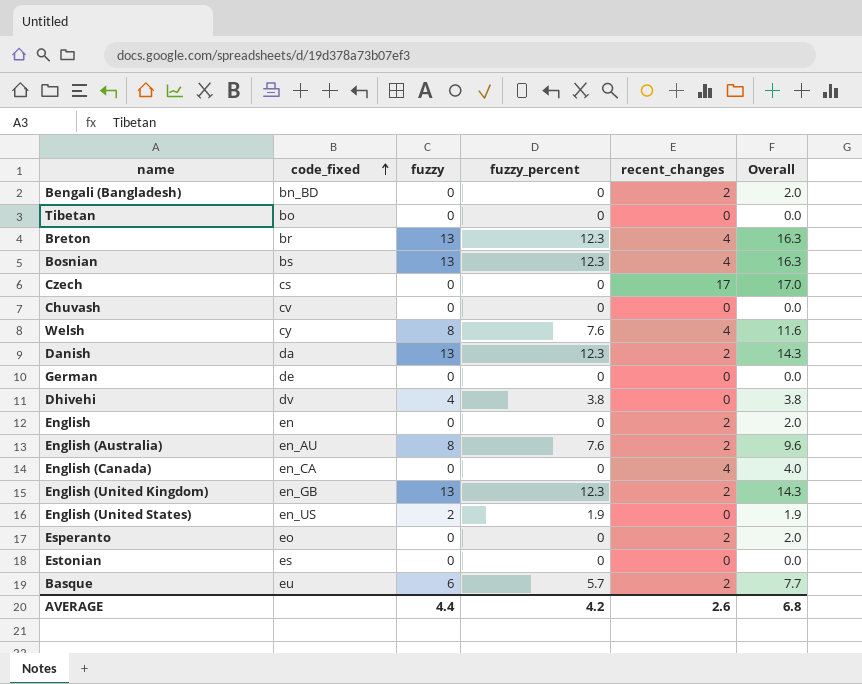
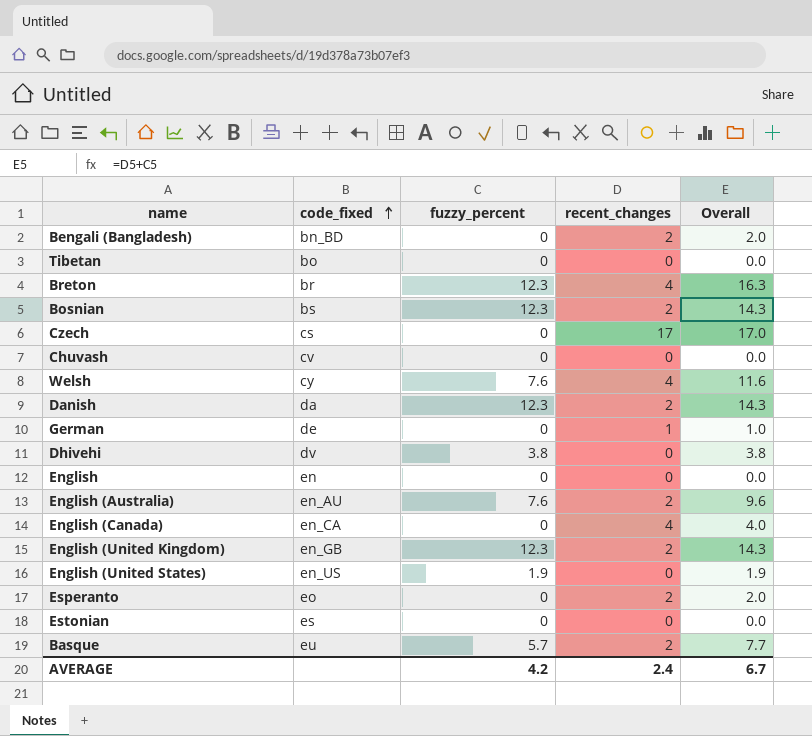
column fuzzy | position: 3 -> none
Bosnian | recent_changes: 4 -> 2
Bosnian | Overall: 16.3 -> 14.3
German | recent_changes: 0 -> 1
German | Overall: 0.0 -> 1.0
English | recent_changes: 2 -> 0
English | Overall: 2.0 -> 0.0
AVERAGE | recent_changes: 2.6 -> 2.4
AVERAGE | Overall: 6.8 -> 6.7

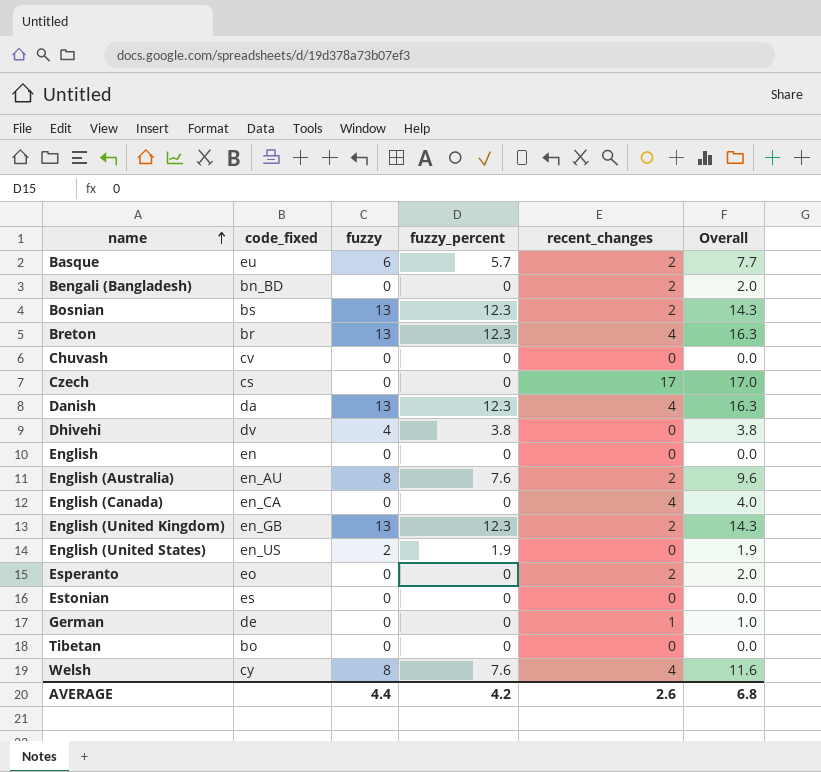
row order: code_fixed ascending -> name ascending
column fuzzy | position: none -> 3
Danish | recent_changes: 2 -> 4
Danish | Overall: 14.3 -> 16.3
AVERAGE | recent_changes: 2.4 -> 2.6
AVERAGE | Overall: 6.7 -> 6.8

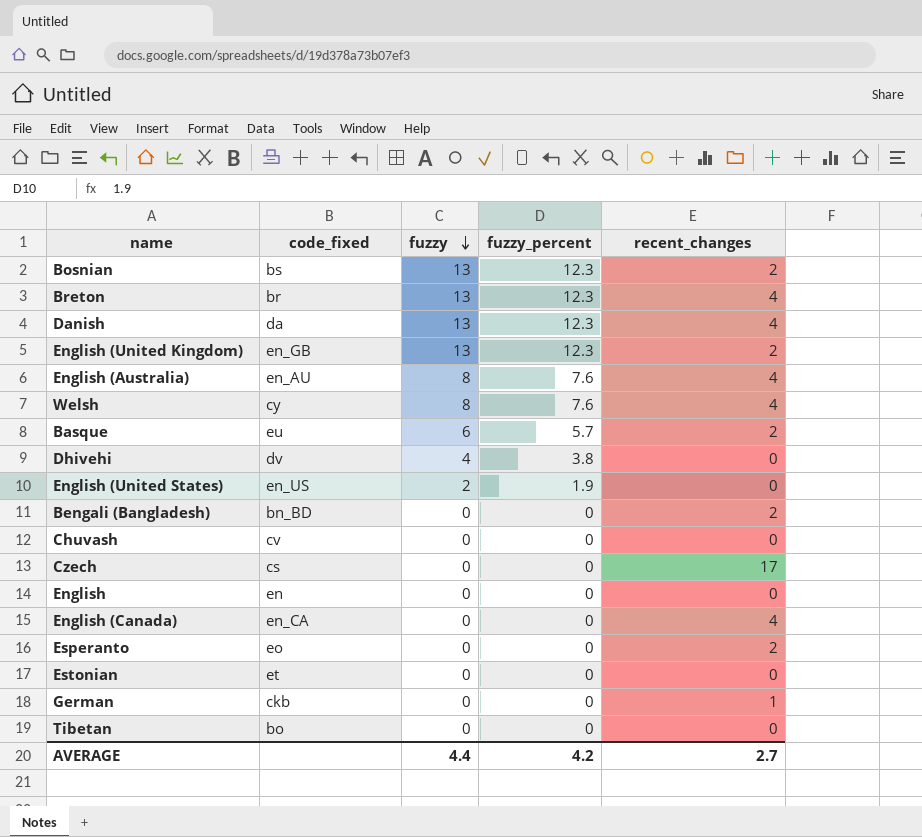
row order: name ascending -> fuzzy descending
column Overall | formula: [fuzzy_percent] + [recent_changes] -> none
English (Australia) | recent_changes: 2 -> 4
Estonian | code_fixed: es -> et
German | code_fixed: de -> ckb
AVERAGE | recent_changes: 2.6 -> 2.7

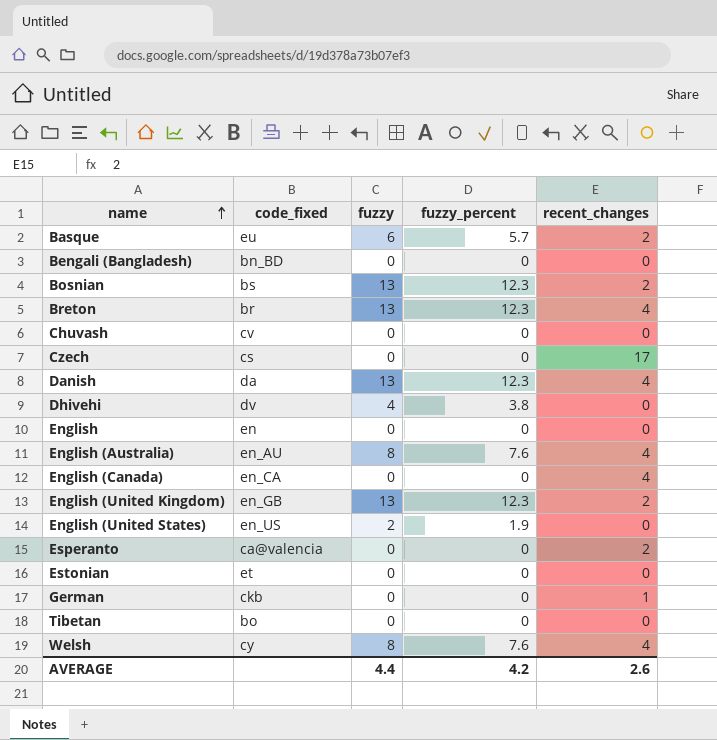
row order: fuzzy descending -> name ascending
Bengali (Bangladesh) | recent_changes: 2 -> 0
Esperanto | code_fixed: eo -> ca@valencia
AVERAGE | recent_changes: 2.7 -> 2.6

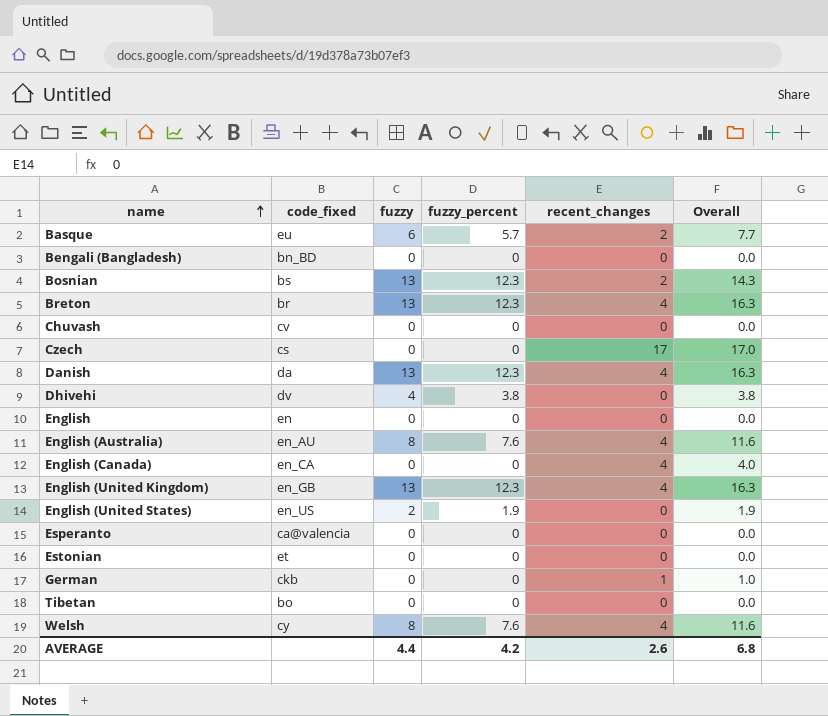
column Overall | formula: none -> [fuzzy_percent] + [recent_changes]
English (United Kingdom) | recent_changes: 2 -> 4
Esperanto | recent_changes: 2 -> 0

